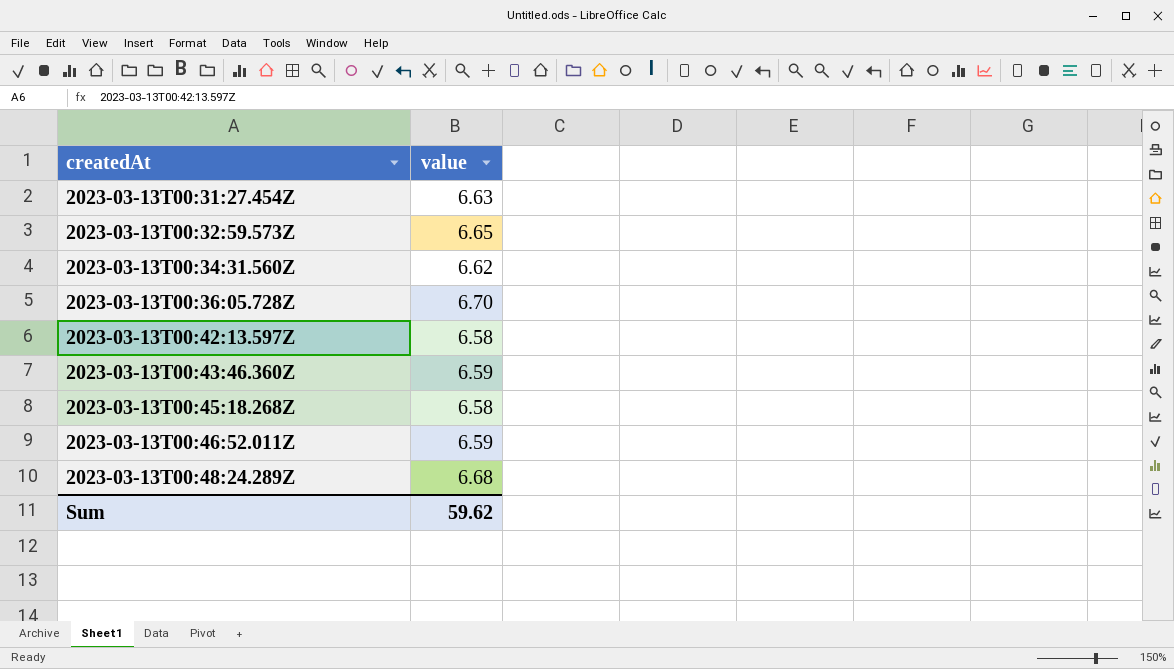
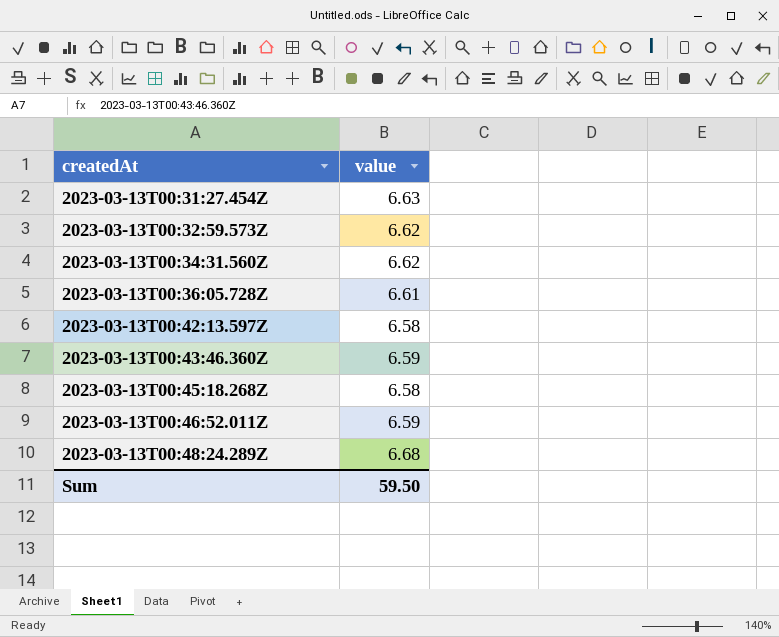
2023-03-13T00:32:59.573Z | value: 6.65 -> 6.62
2023-03-13T00:36:05.728Z | value: 6.70 -> 6.61
Sum | value: 59.62 -> 59.50

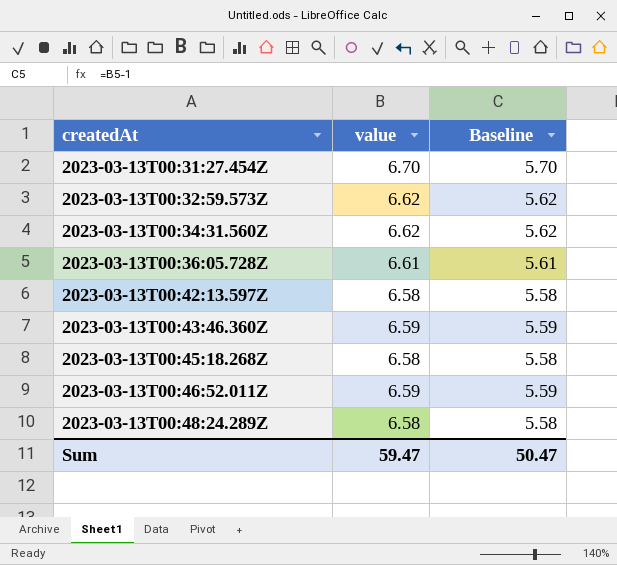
column Baseline | formula: none -> [value] - 1
2023-03-13T00:31:27.454Z | value: 6.63 -> 6.70
2023-03-13T00:48:24.289Z | value: 6.68 -> 6.58
Sum | value: 59.50 -> 59.47

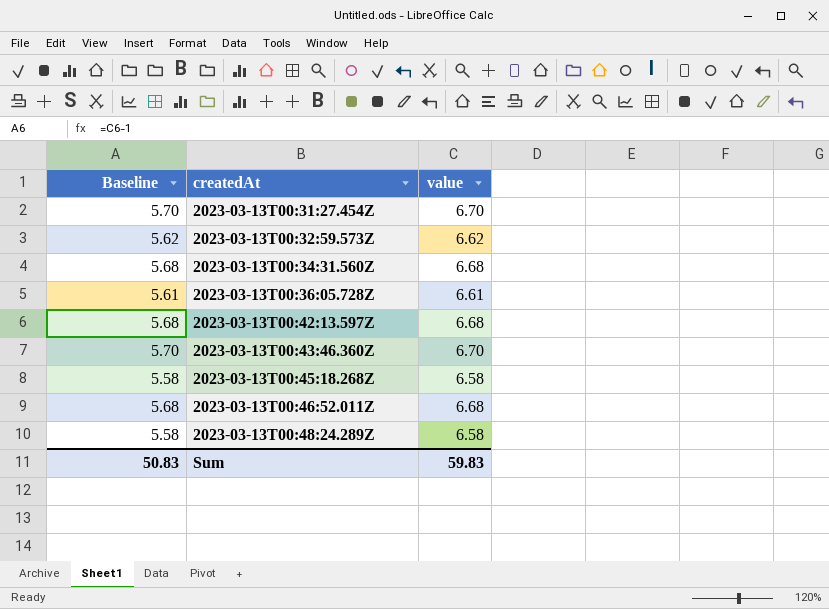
column Baseline | position: 3 -> 1
2023-03-13T00:34:31.560Z | Baseline: 5.62 -> 5.68
2023-03-13T00:34:31.560Z | value: 6.62 -> 6.68
2023-03-13T00:42:13.597Z | Baseline: 5.58 -> 5.68
2023-03-13T00:42:13.597Z | value: 6.58 -> 6.68
2023-03-13T00:43:46.360Z | Baseline: 5.59 -> 5.70
2023-03-13T00:43:46.360Z | value: 6.59 -> 6.70
2023-03-13T00:46:52.011Z | Baseline: 5.59 -> 5.68
2023-03-13T00:46:52.011Z | value: 6.59 -> 6.68
Sum | Baseline: 50.47 -> 50.83
Sum | value: 59.47 -> 59.83

